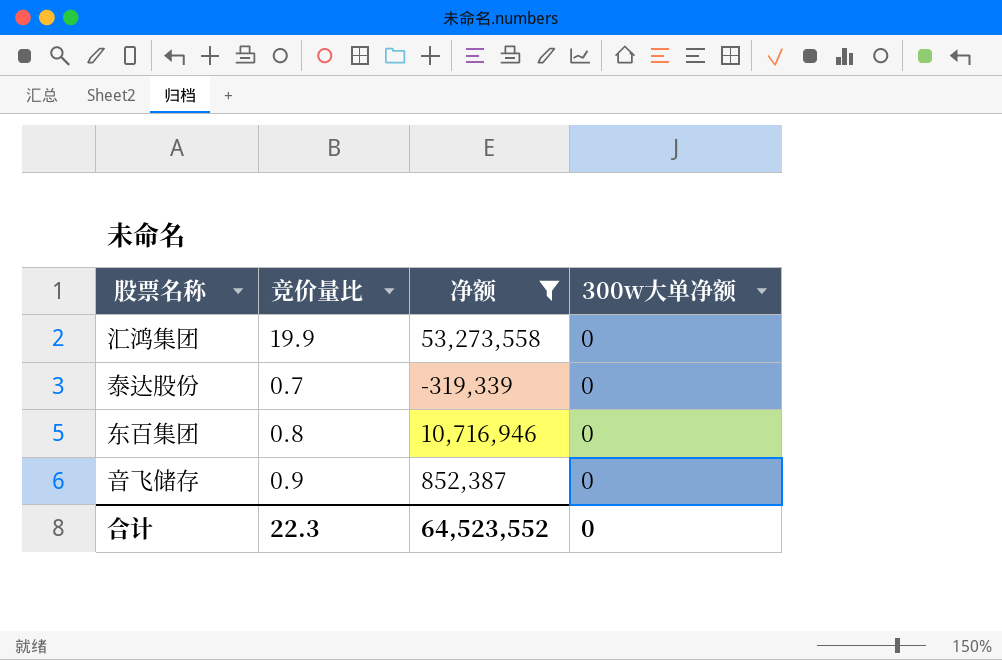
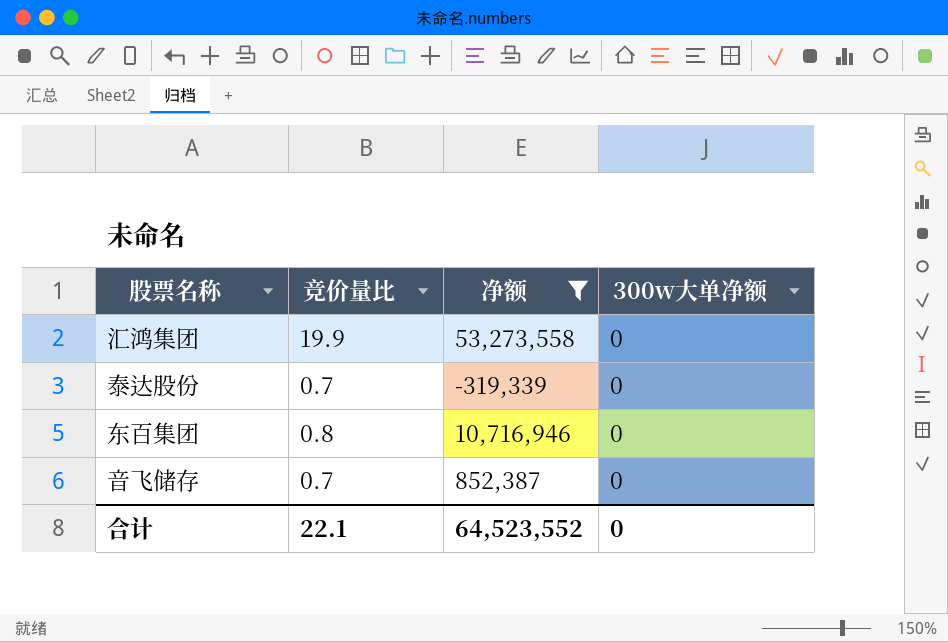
音飞储存 | 竞价量比: 0.9 -> 0.7
合计 | 竞价量比: 22.3 -> 22.1

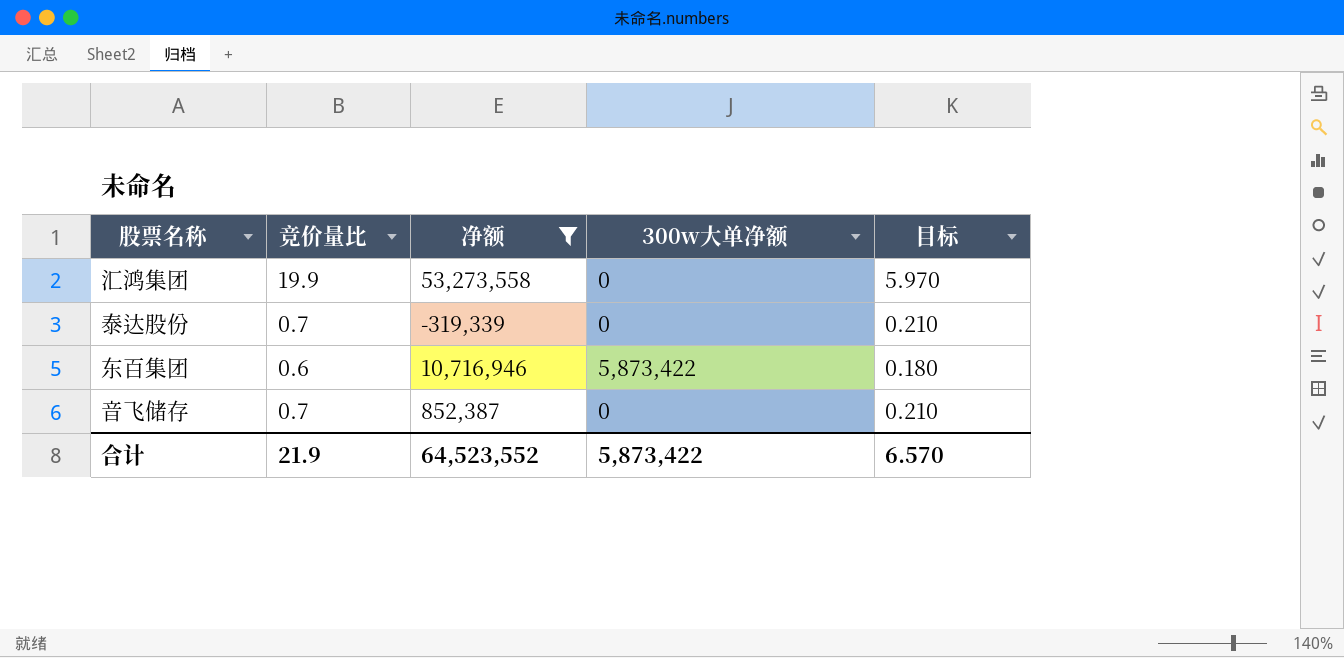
column 目标 | formula: none -> [竞价量比] * 0.3
东百集团 | 竞价量比: 0.8 -> 0.6
东百集团 | 300w大单净额: 0 -> 5,873,422
合计 | 竞价量比: 22.1 -> 21.9
合计 | 300w大单净额: 0 -> 5,873,422

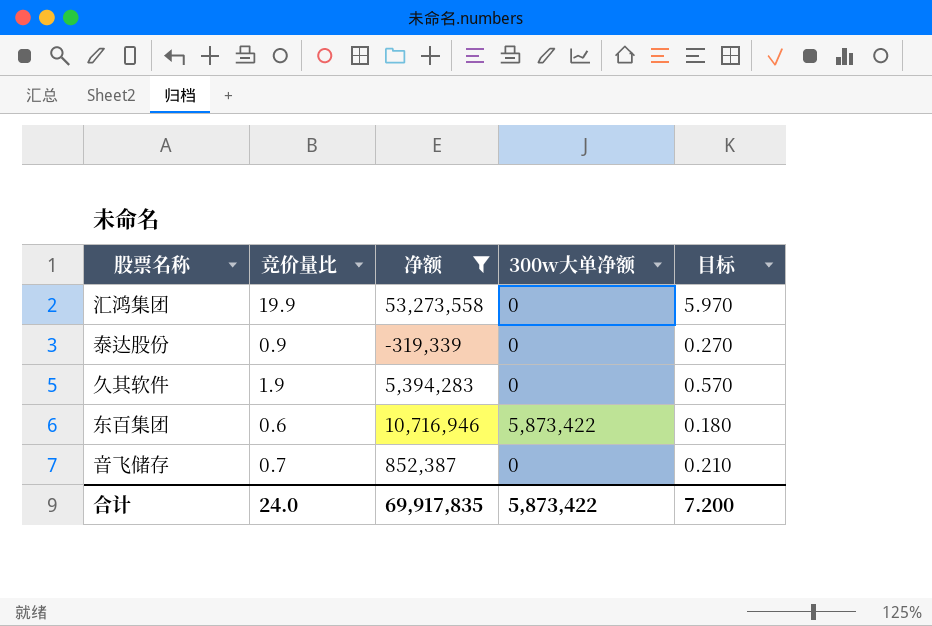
泰达股份 | 竞价量比: 0.7 -> 0.9
泰达股份 | 目标: 0.210 -> 0.270
row 久其软件: none -> 1.9 | 5,394,283 | 0 | 0.570
合计 | 竞价量比: 21.9 -> 24.0
合计 | 净额: 64,523,552 -> 69,917,835
合计 | 目标: 6.570 -> 7.200

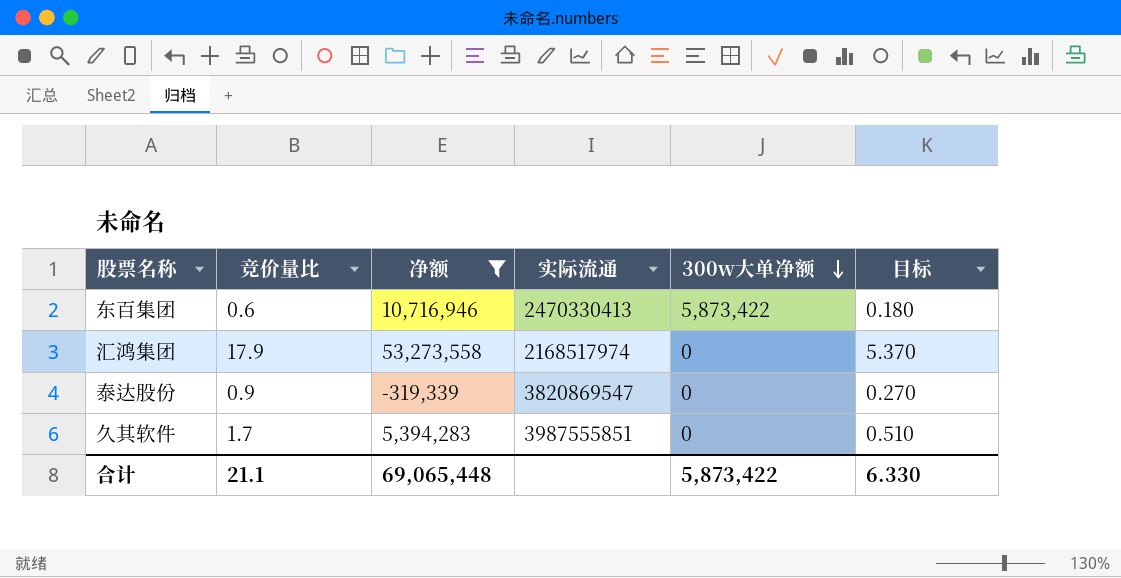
row order: none -> 300w大单净额 descending
column 实际流通 | position: none -> 4
row 音飞储存: 0.7 | 852,387 | 0 | 0.210 -> none
汇鸿集团 | 竞价量比: 19.9 -> 17.9
汇鸿集团 | 目标: 5.970 -> 5.370
久其软件 | 竞价量比: 1.9 -> 1.7
久其软件 | 目标: 0.570 -> 0.510
合计 | 竞价量比: 24.0 -> 21.1
合计 | 净额: 69,917,835 -> 69,065,448
合计 | 目标: 7.200 -> 6.330

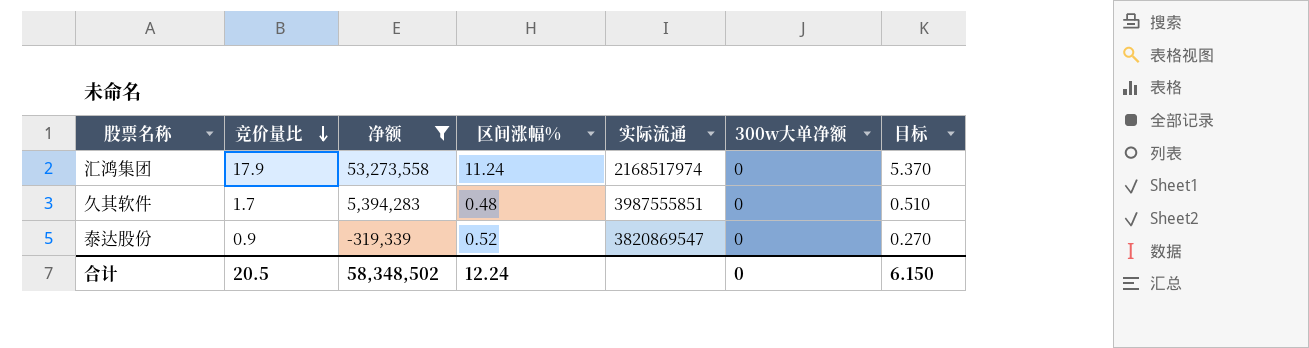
row order: 300w大单净额 descending -> 竞价量比 descending
column 区间涨幅% | position: none -> 4
row 东百集团: 0.6 | 10,716,946 | 2470330413 | 5,873,422 | 0.180 -> none
合计 | 竞价量比: 21.1 -> 20.5
合计 | 净额: 69,065,448 -> 58,348,502
合计 | 300w大单净额: 5,873,422 -> 0
合计 | 目标: 6.330 -> 6.150

